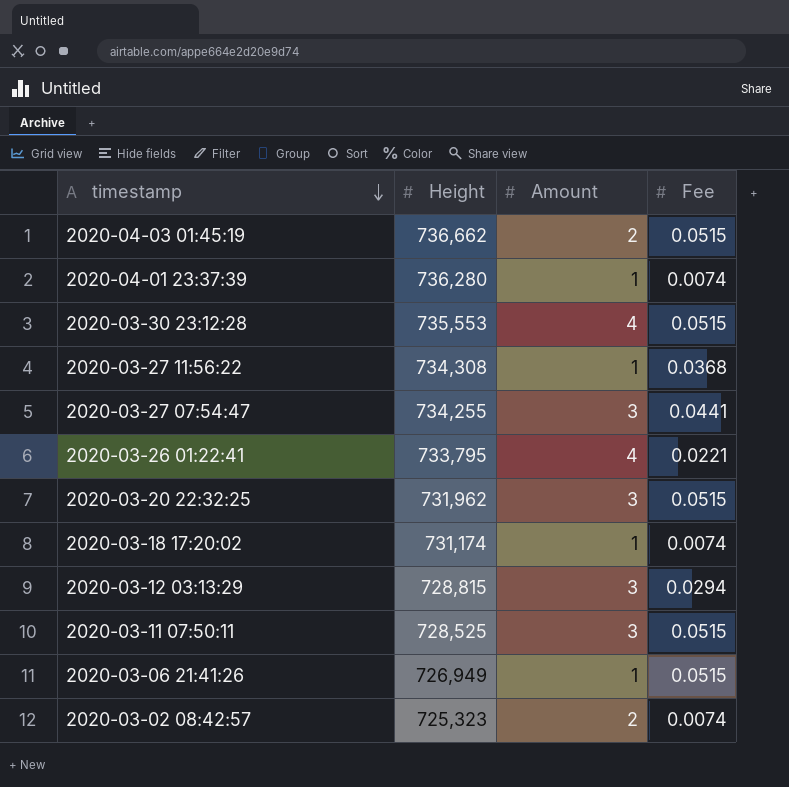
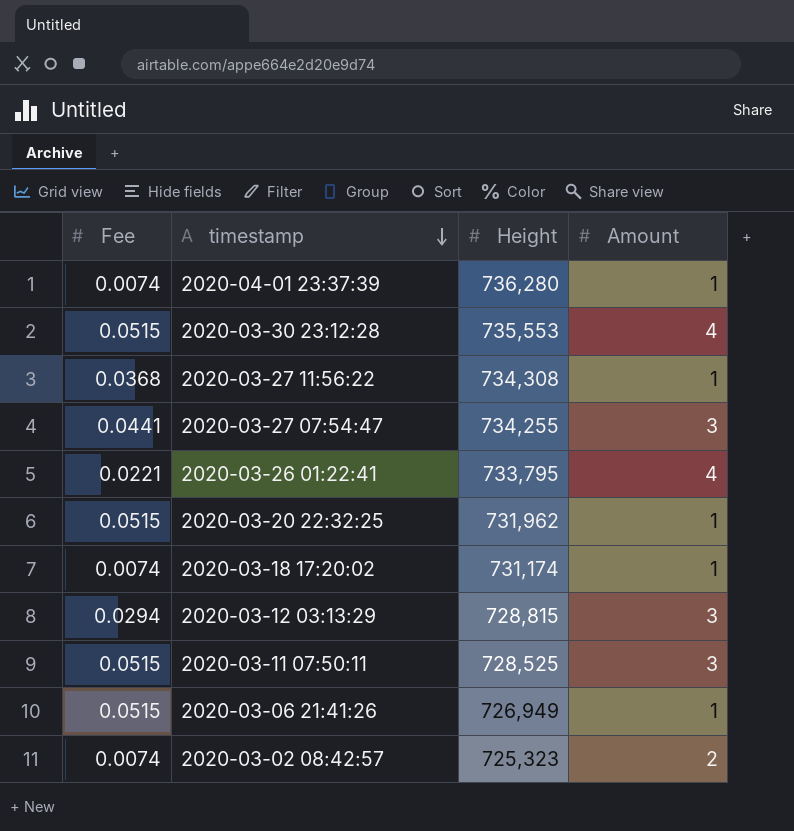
column Fee | position: 4 -> 1
row 2020-04-03 01:45:19: 736,662 | 2 | 0.0515 -> none
2020-03-20 22:32:25 | Amount: 3 -> 1

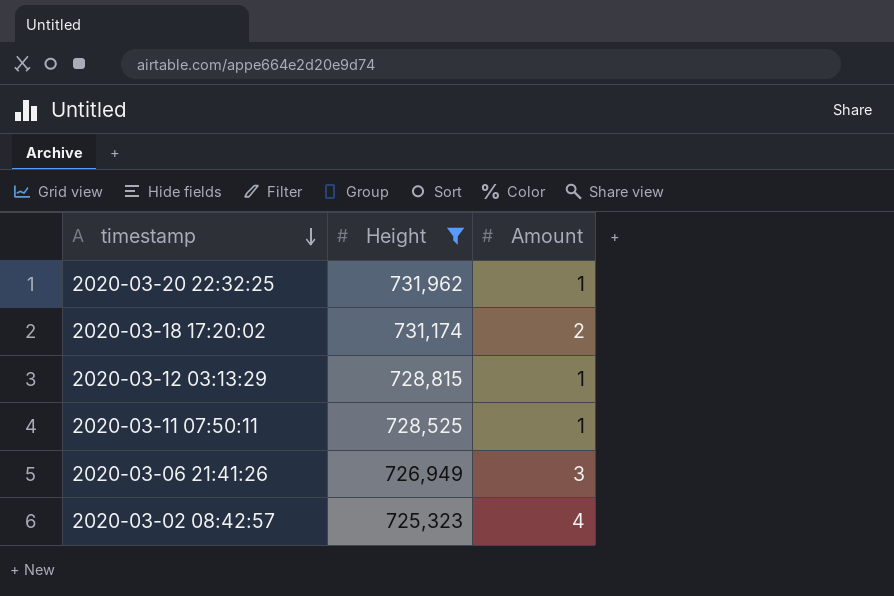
filter: none -> Height <= 731,962
column Fee | position: 1 -> none
2020-03-18 17:20:02 | Amount: 1 -> 2
2020-03-12 03:13:29 | Amount: 3 -> 1
2020-03-11 07:50:11 | Amount: 3 -> 1
2020-03-06 21:41:26 | Amount: 1 -> 3
2020-03-02 08:42:57 | Amount: 2 -> 4

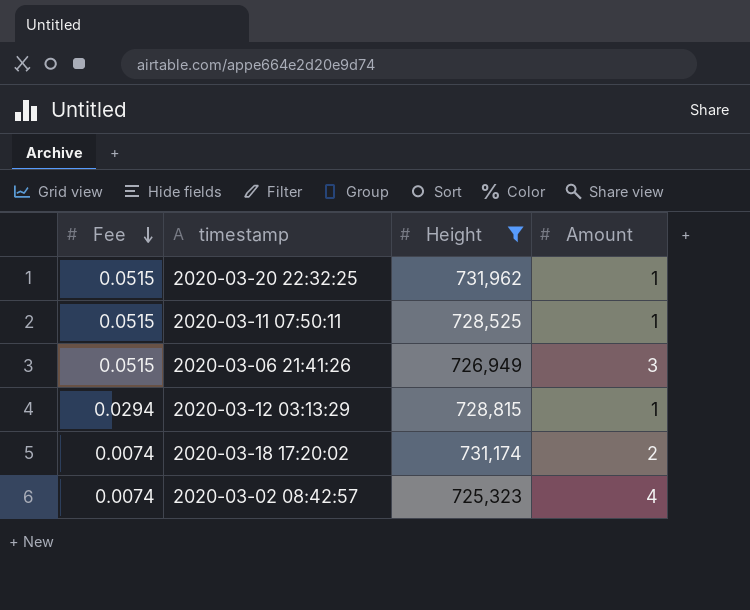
row order: timestamp descending -> Fee descending
column Fee | position: none -> 1

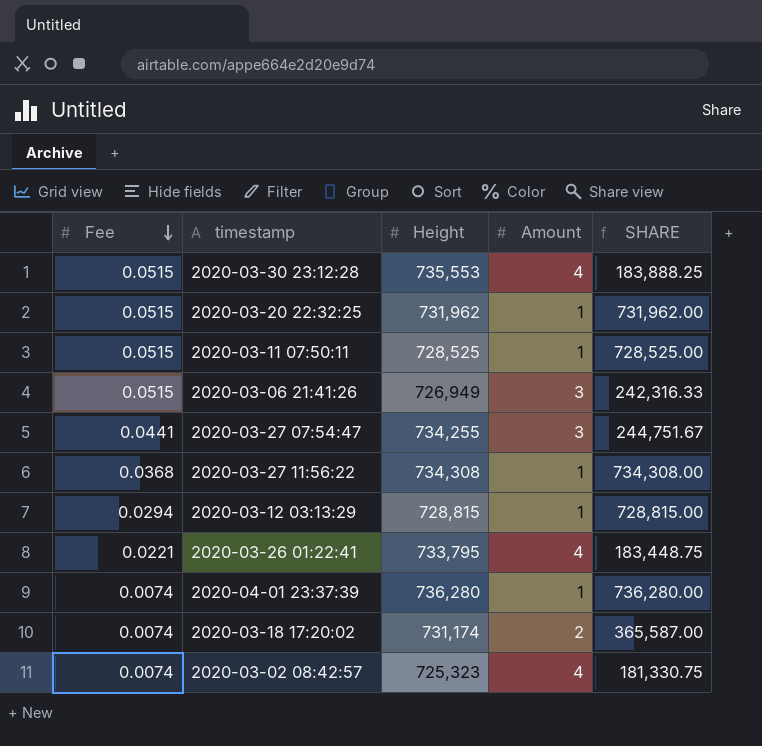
filter: Height <= 731,962 -> none
column SHARE | formula: none -> [Height] / [Amount]

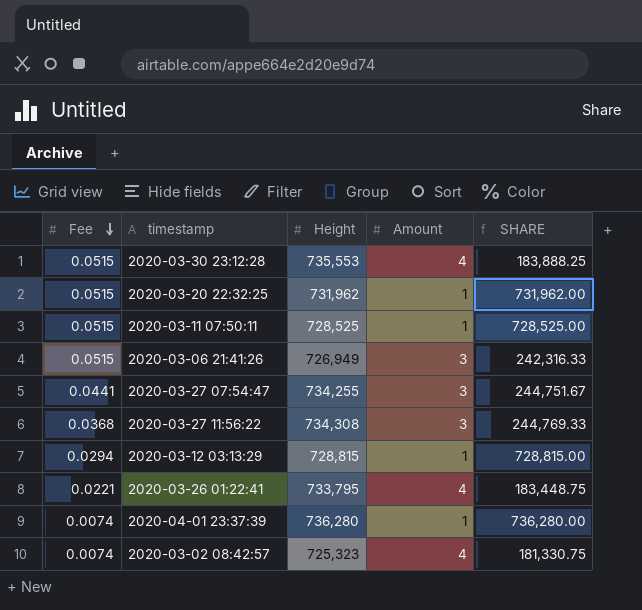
row 2020-03-18 17:20:02: 0.0074 | 731,174 | 2 | 365,587.00 -> none
2020-03-27 11:56:22 | Amount: 1 -> 3
2020-03-27 11:56:22 | SHARE: 734,308.00 -> 244,769.33

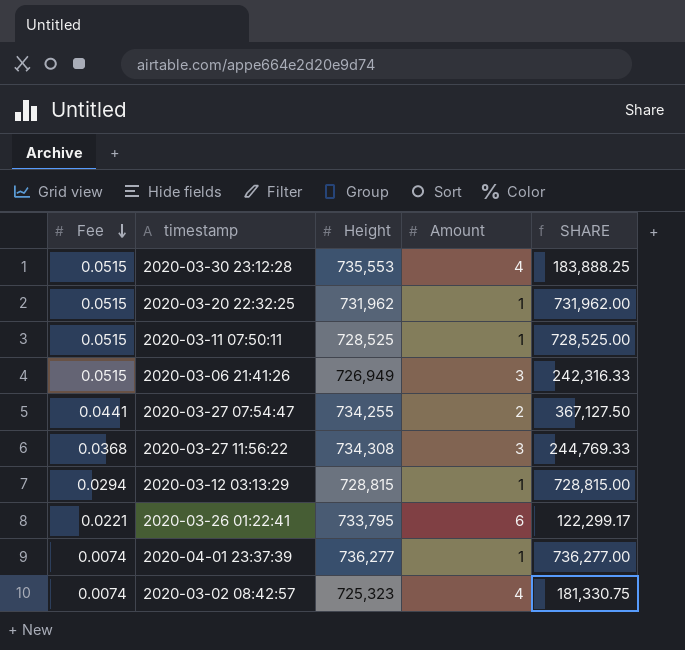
2020-03-27 07:54:47 | Amount: 3 -> 2
2020-03-27 07:54:47 | SHARE: 244,751.67 -> 367,127.50
2020-03-26 01:22:41 | Amount: 4 -> 6
2020-03-26 01:22:41 | SHARE: 183,448.75 -> 122,299.17
2020-04-01 23:37:39 | Height: 736,280 -> 736,277
2020-04-01 23:37:39 | SHARE: 736,280.00 -> 736,277.00

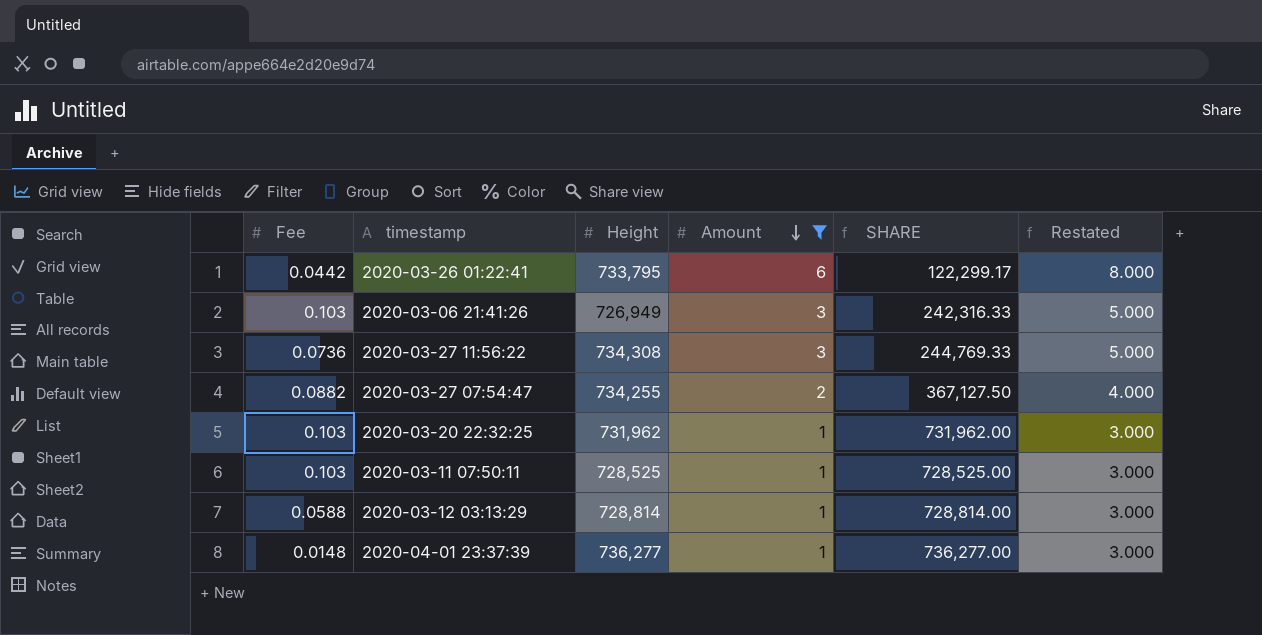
filter: none -> Amount != 4
row order: Fee descending -> Amount descending
column Restated | formula: none -> [Amount] + 2
2020-03-26 01:22:41 | Fee: 0.0221 -> 0.0442
2020-03-06 21:41:26 | Fee: 0.0515 -> 0.103
2020-03-27 11:56:22 | Fee: 0.0368 -> 0.0736
2020-03-27 07:54:47 | Fee: 0.0441 -> 0.0882
2020-03-20 22:32:25 | Fee: 0.0515 -> 0.103
2020-03-11 07:50:11 | Fee: 0.0515 -> 0.103
2020-03-12 03:13:29 | Fee: 0.0294 -> 0.0588
2020-03-12 03:13:29 | Height: 728,815 -> 728,814
2020-03-12 03:13:29 | SHARE: 728,815.00 -> 728,814.00
2020-04-01 23:37:39 | Fee: 0.0074 -> 0.0148

